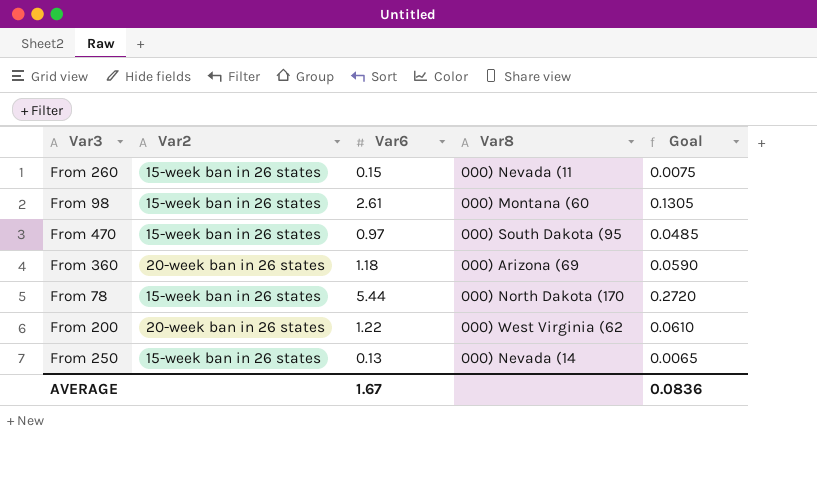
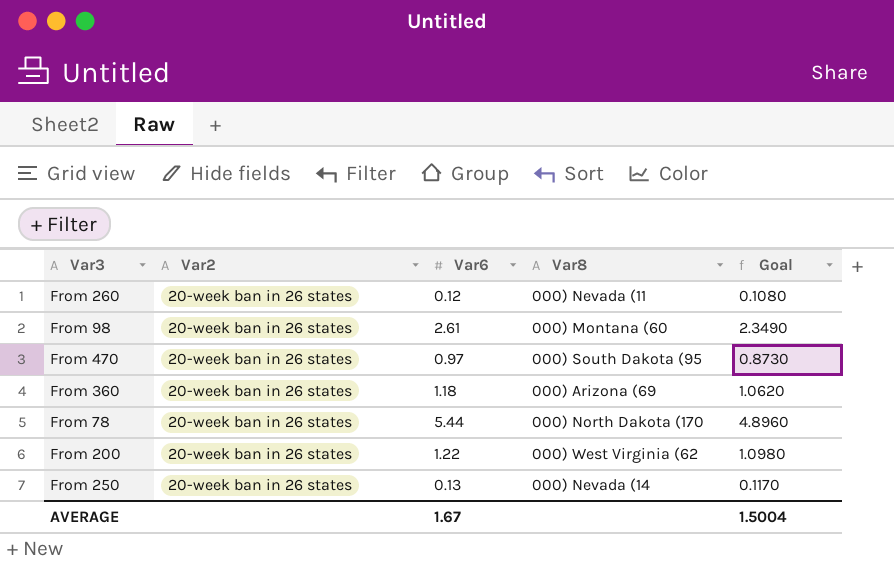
column Goal | formula: [Var6] * 0.05 -> [Var6] * 0.9
From 260 | Var2: 15-week ban in 26 states -> 20-week ban in 26 states
From 260 | Var6: 0.15 -> 0.12
From 98 | Var2: 15-week ban in 26 states -> 20-week ban in 26 states
From 470 | Var2: 15-week ban in 26 states -> 20-week ban in 26 states
From 78 | Var2: 15-week ban in 26 states -> 20-week ban in 26 states
From 250 | Var2: 15-week ban in 26 states -> 20-week ban in 26 states
AVERAGE | Goal: 0.0836 -> 1.5004

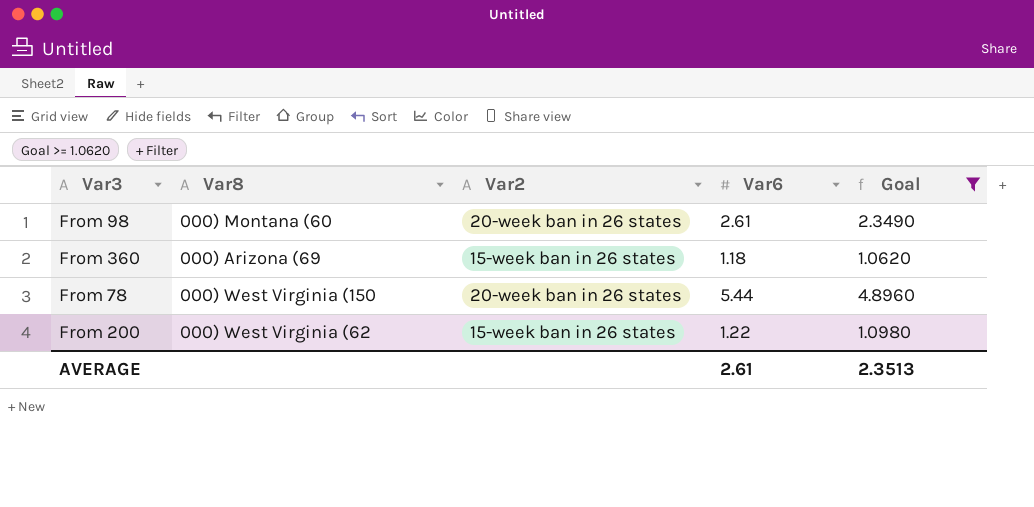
filter: none -> Goal >= 1.0620
column Var8 | position: 4 -> 2
From 360 | Var2: 20-week ban in 26 states -> 15-week ban in 26 states
From 78 | Var8: 000) North Dakota (170 -> 000) West Virginia (150
From 200 | Var2: 20-week ban in 26 states -> 15-week ban in 26 states
AVERAGE | Var6: 1.67 -> 2.61
AVERAGE | Goal: 1.5004 -> 2.3513

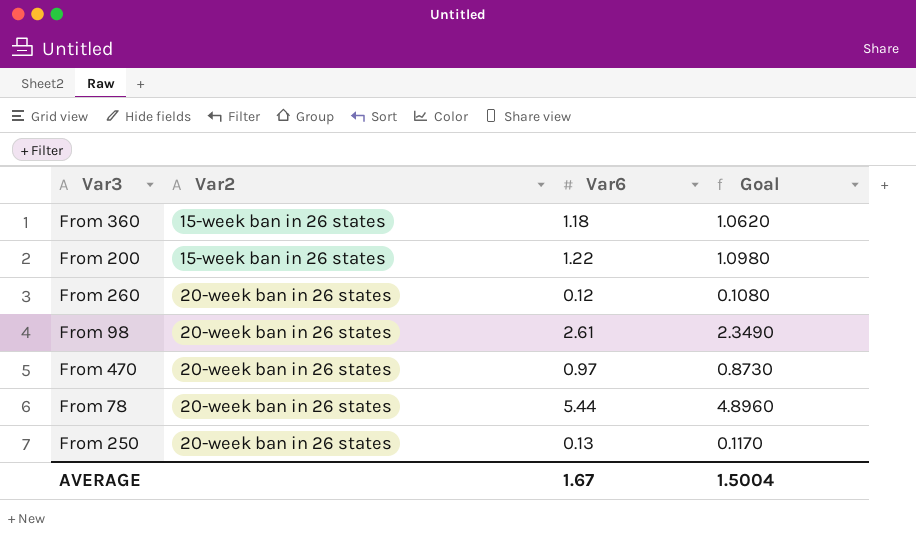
filter: Goal >= 1.0620 -> none
row order: none -> Var2 ascending
column Var8 | position: 2 -> none
AVERAGE | Var6: 2.61 -> 1.67
AVERAGE | Goal: 2.3513 -> 1.5004

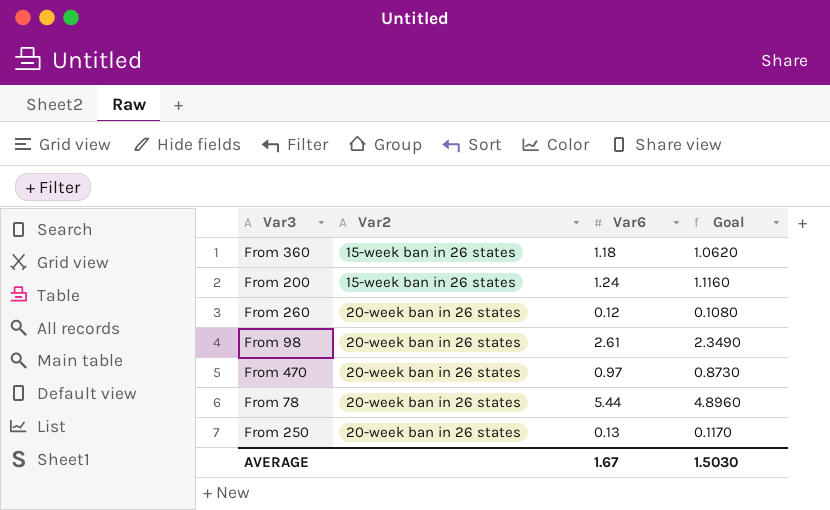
From 200 | Var6: 1.22 -> 1.24
From 200 | Goal: 1.0980 -> 1.1160
AVERAGE | Goal: 1.5004 -> 1.5030

